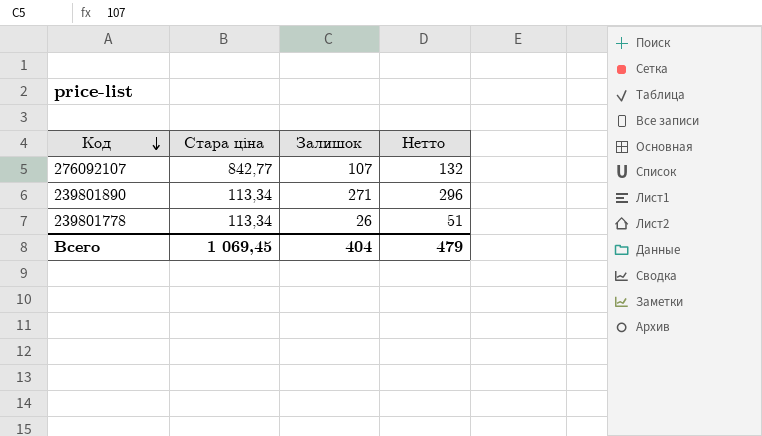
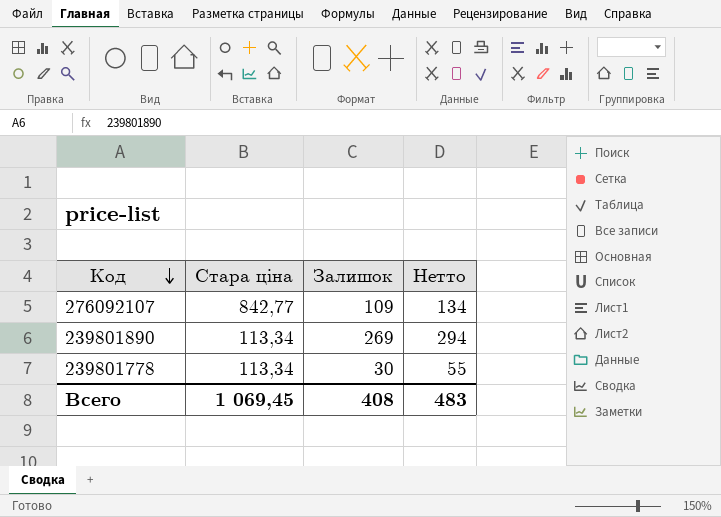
276092107 | Залишок: 107 -> 109
276092107 | Нетто: 132 -> 134
239801890 | Залишок: 271 -> 269
239801890 | Нетто: 296 -> 294
239801778 | Залишок: 26 -> 30
239801778 | Нетто: 51 -> 55
Всего | Залишок: 404 -> 408
Всего | Нетто: 479 -> 483

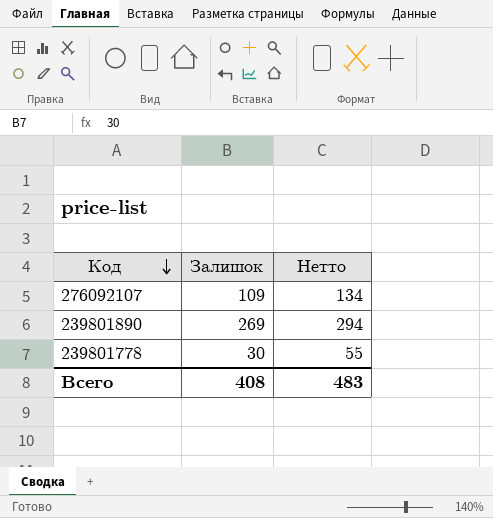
column Стара ціна | position: 2 -> none

